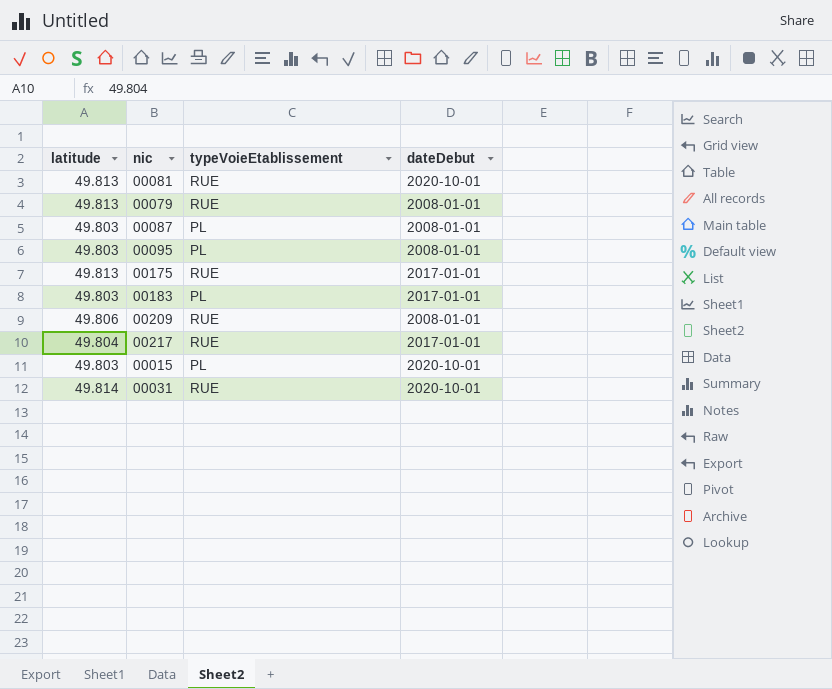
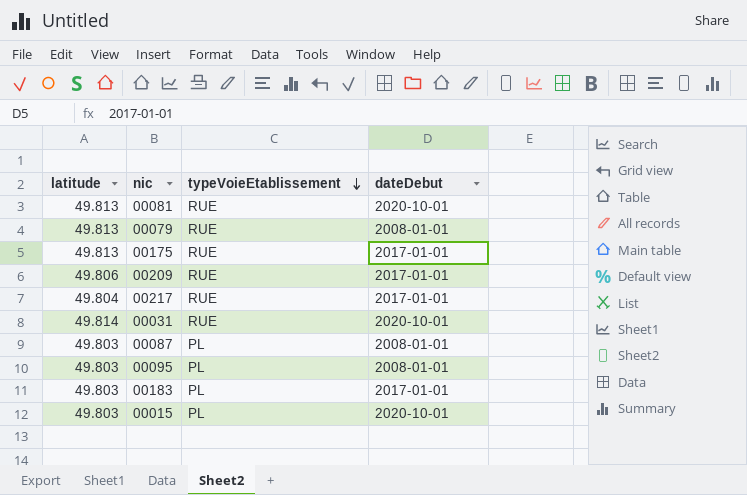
row order: none -> typeVoieEtablissement descending
00209 | dateDebut: 2008-01-01 -> 2017-01-01

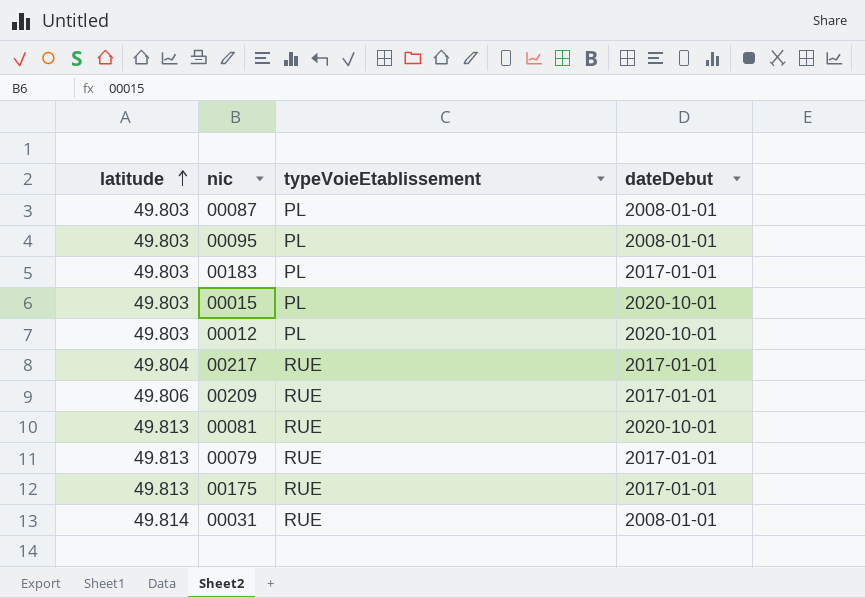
row order: typeVoieEtablissement descending -> latitude ascending
row 00012: none -> 49.803 | PL | 2020-10-01
00079 | dateDebut: 2008-01-01 -> 2017-01-01
00031 | dateDebut: 2020-10-01 -> 2008-01-01

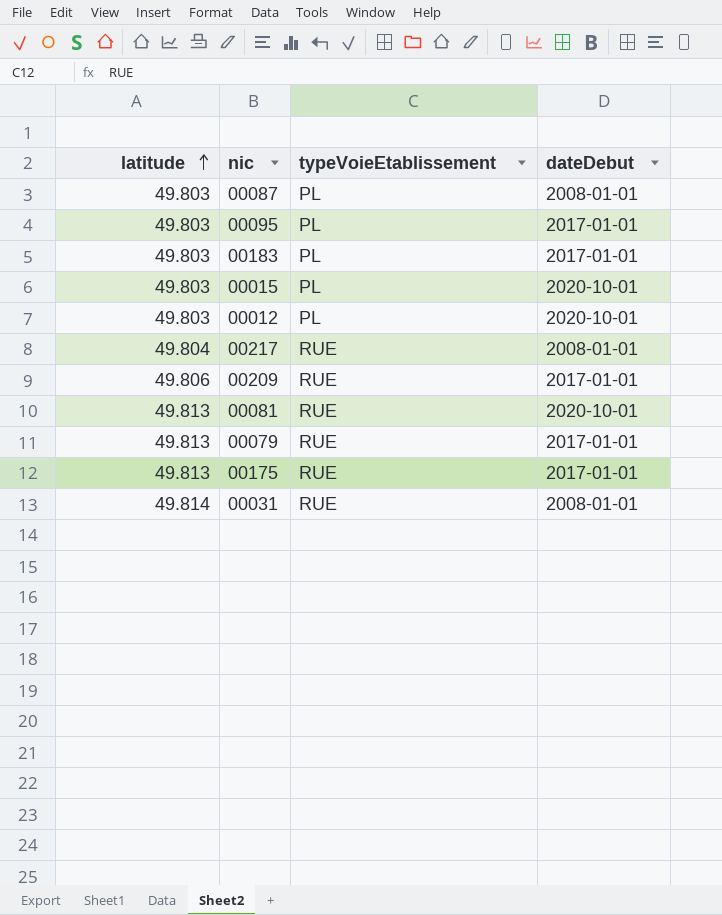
00095 | dateDebut: 2008-01-01 -> 2017-01-01
00217 | dateDebut: 2017-01-01 -> 2008-01-01

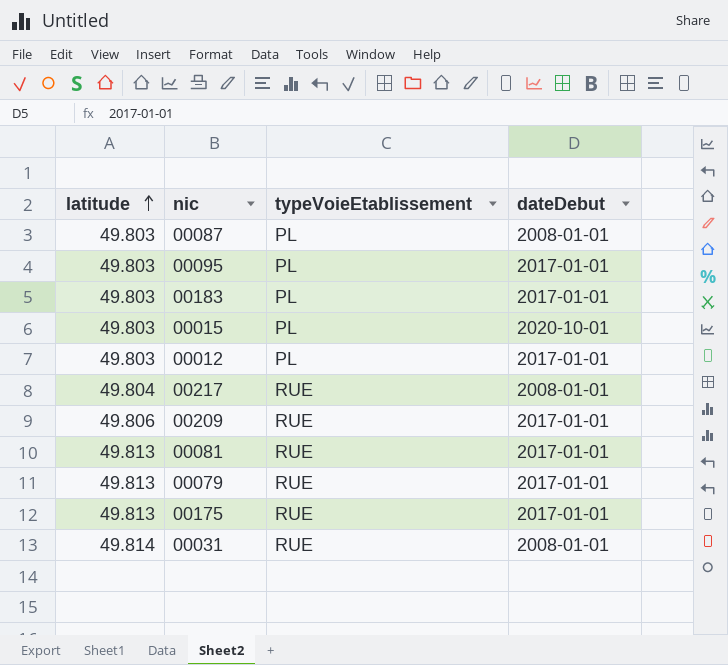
00012 | dateDebut: 2020-10-01 -> 2017-01-01
00081 | dateDebut: 2020-10-01 -> 2017-01-01

